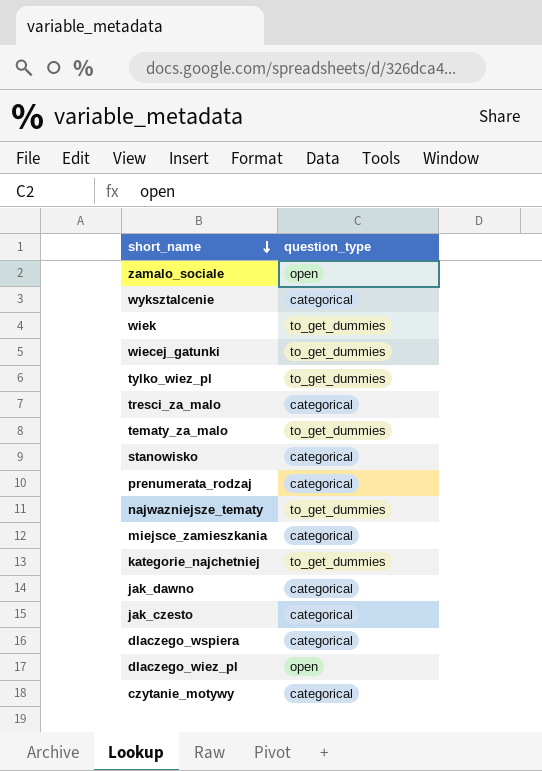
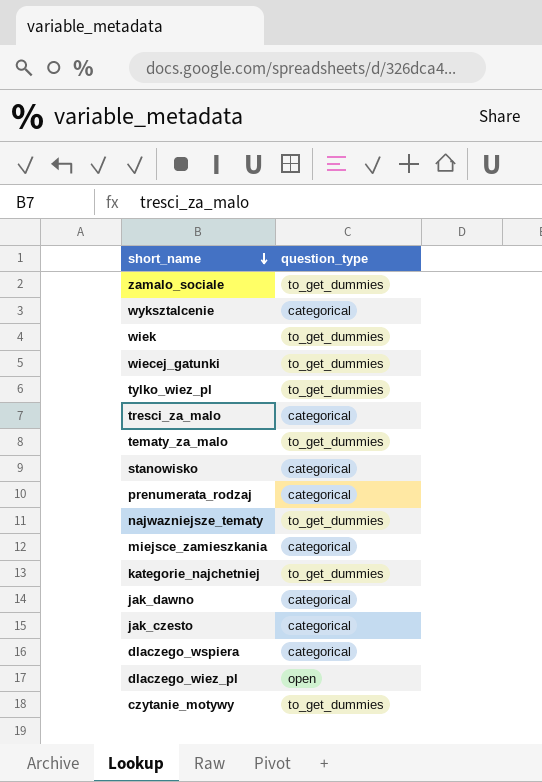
zamalo_sociale | question_type: open -> to_get_dummies
czytanie_motywy | question_type: categorical -> to_get_dummies

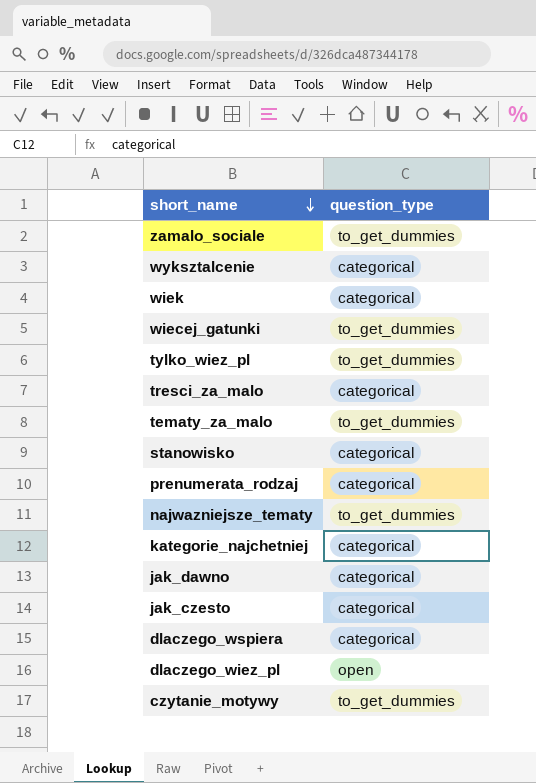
row miejsce_zamieszkania: categorical -> none
wiek | question_type: to_get_dummies -> categorical
kategorie_najchetniej | question_type: to_get_dummies -> categorical

